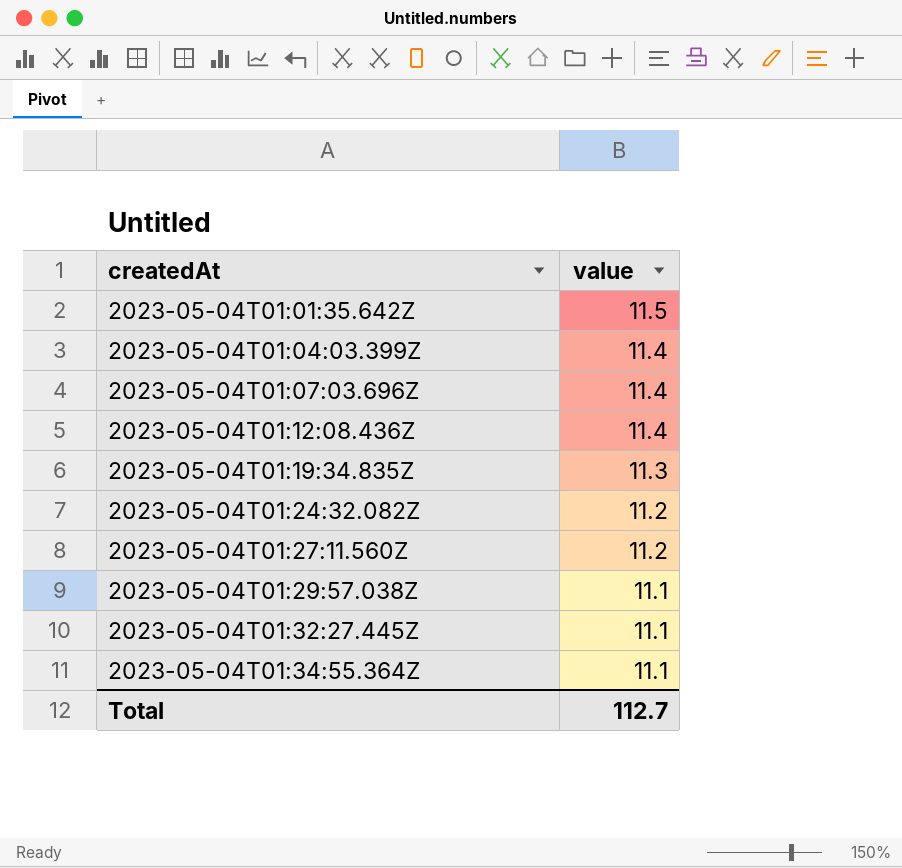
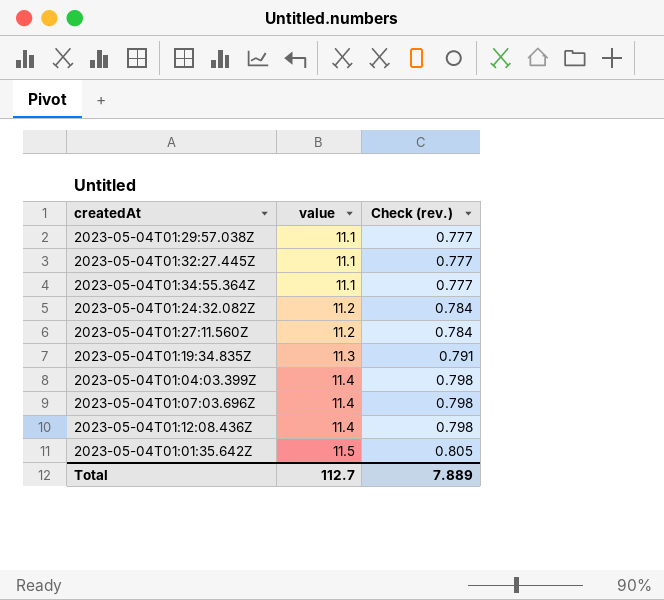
row order: createdAt ascending -> value ascending
column Check (rev.) | formula: none -> [value] * 0.07

